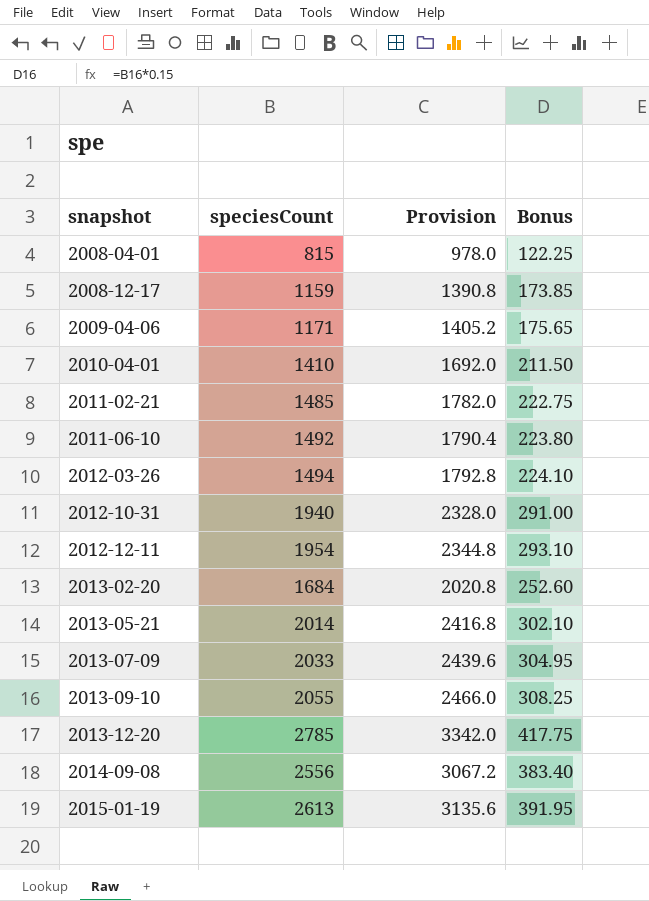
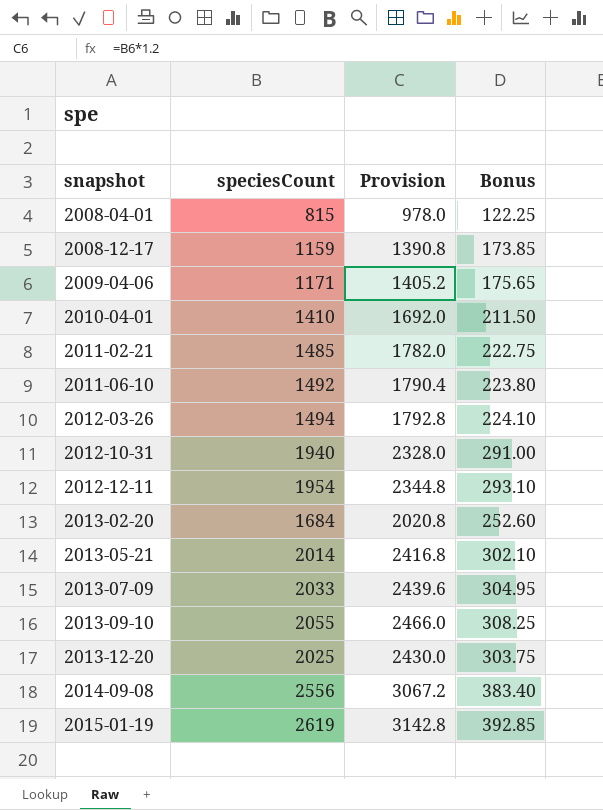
2013-12-20 | speciesCount: 2785 -> 2025
2013-12-20 | Provision: 3342.0 -> 2430.0
2013-12-20 | Bonus: 417.75 -> 303.75
2015-01-19 | speciesCount: 2613 -> 2619
2015-01-19 | Provision: 3135.6 -> 3142.8
2015-01-19 | Bonus: 391.95 -> 392.85

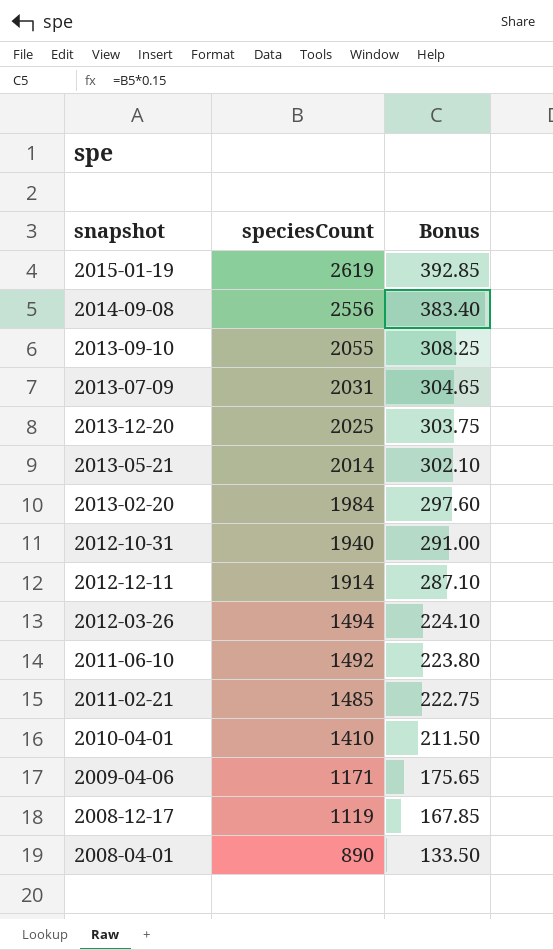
row order: snapshot ascending -> speciesCount descending
column Provision | formula: [speciesCount] * 1.2 -> none
2013-07-09 | speciesCount: 2033 -> 2031
2013-07-09 | Bonus: 304.95 -> 304.65
2013-02-20 | speciesCount: 1684 -> 1984
2013-02-20 | Bonus: 252.60 -> 297.60
2012-12-11 | speciesCount: 1954 -> 1914
2012-12-11 | Bonus: 293.10 -> 287.10
2008-12-17 | speciesCount: 1159 -> 1119
2008-12-17 | Bonus: 173.85 -> 167.85
2008-04-01 | speciesCount: 815 -> 890
2008-04-01 | Bonus: 122.25 -> 133.50

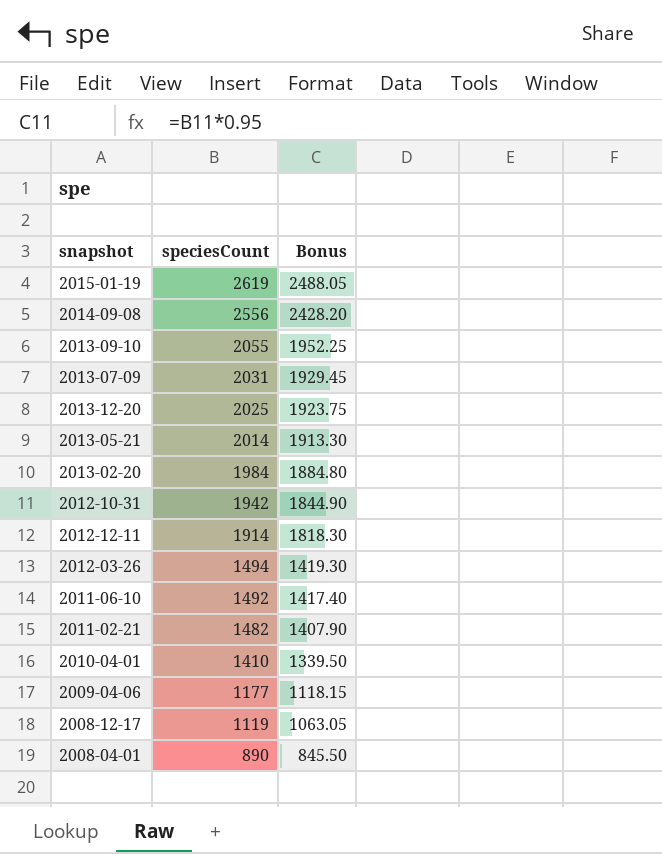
column Bonus | formula: [speciesCount] * 0.15 -> [speciesCount] * 0.95
2012-10-31 | speciesCount: 1940 -> 1942
2011-02-21 | speciesCount: 1485 -> 1482
2009-04-06 | speciesCount: 1171 -> 1177

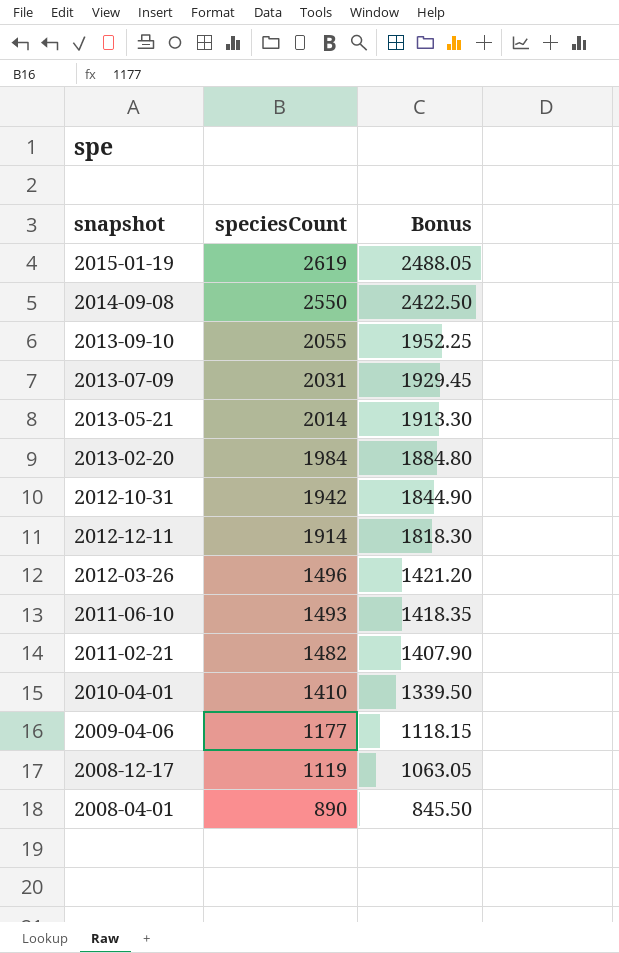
row 2013-12-20: 2025 | 1923.75 -> none
2014-09-08 | speciesCount: 2556 -> 2550
2014-09-08 | Bonus: 2428.20 -> 2422.50
2012-03-26 | speciesCount: 1494 -> 1496
2012-03-26 | Bonus: 1419.30 -> 1421.20
2011-06-10 | speciesCount: 1492 -> 1493
2011-06-10 | Bonus: 1417.40 -> 1418.35

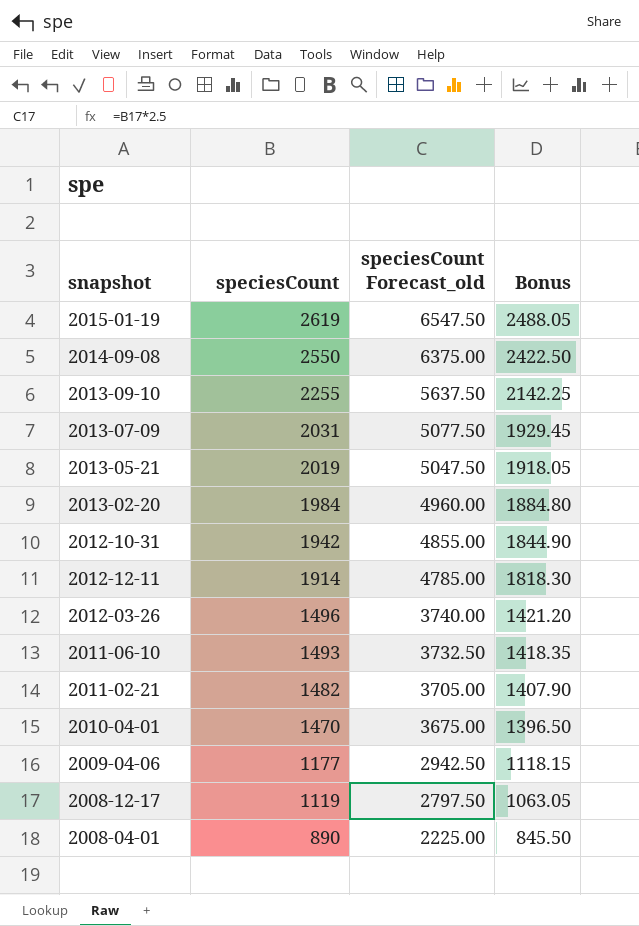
column speciesCount Forecast_old | formula: none -> [speciesCount] * 2.5
2013-09-10 | speciesCount: 2055 -> 2255
2013-09-10 | Bonus: 1952.25 -> 2142.25
2013-05-21 | speciesCount: 2014 -> 2019
2013-05-21 | Bonus: 1913.30 -> 1918.05
2010-04-01 | speciesCount: 1410 -> 1470
2010-04-01 | Bonus: 1339.50 -> 1396.50

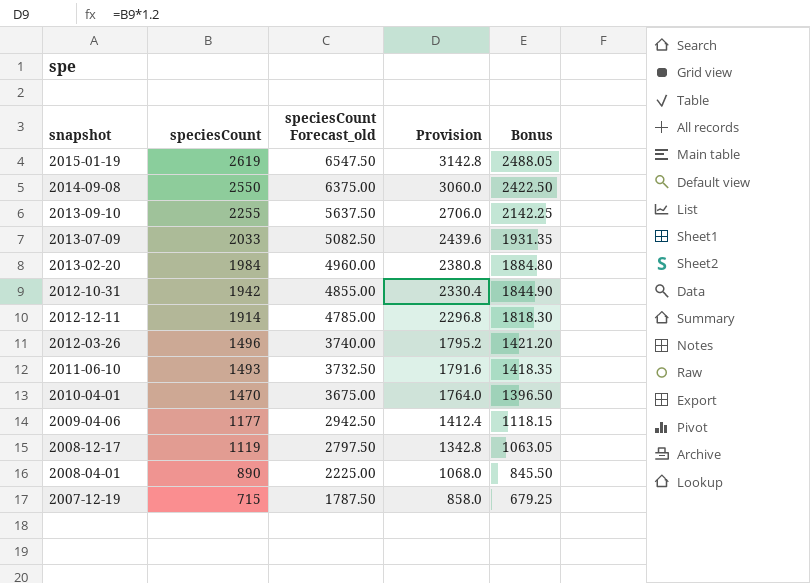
column Provision | formula: none -> [speciesCount] * 1.2
row 2013-05-21: 2019 | 5047.50 | 1918.05 -> none
row 2011-02-21: 1482 | 3705.00 | 1407.90 -> none
2013-07-09 | speciesCount: 2031 -> 2033
2013-07-09 | speciesCount Forecast_old: 5077.50 -> 5082.50
2013-07-09 | Bonus: 1929.45 -> 1931.35
row 2007-12-19: none -> 715 | 1787.50 | 858.0 | 679.25

